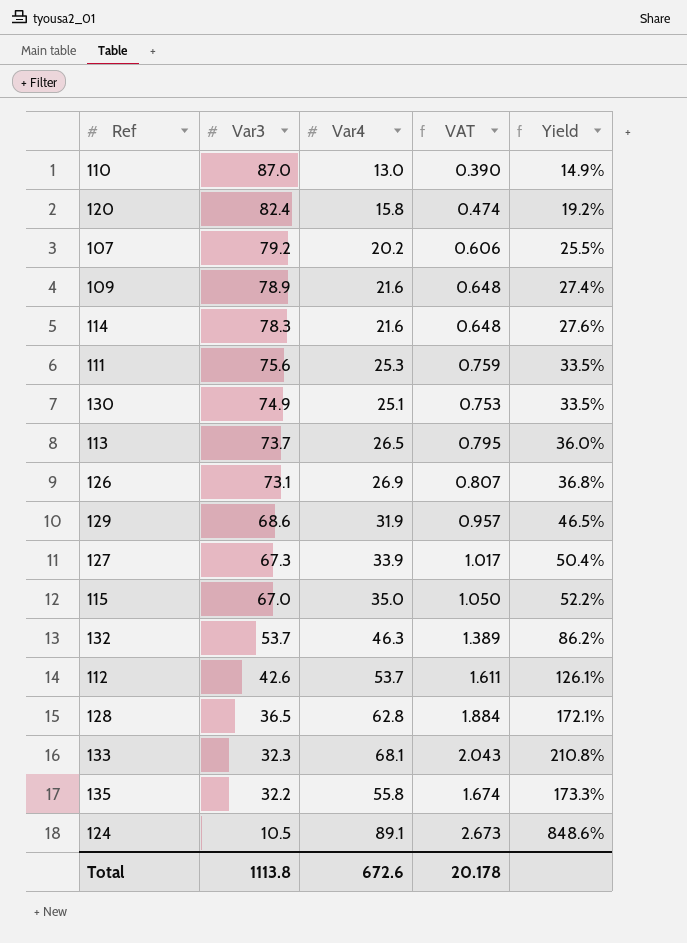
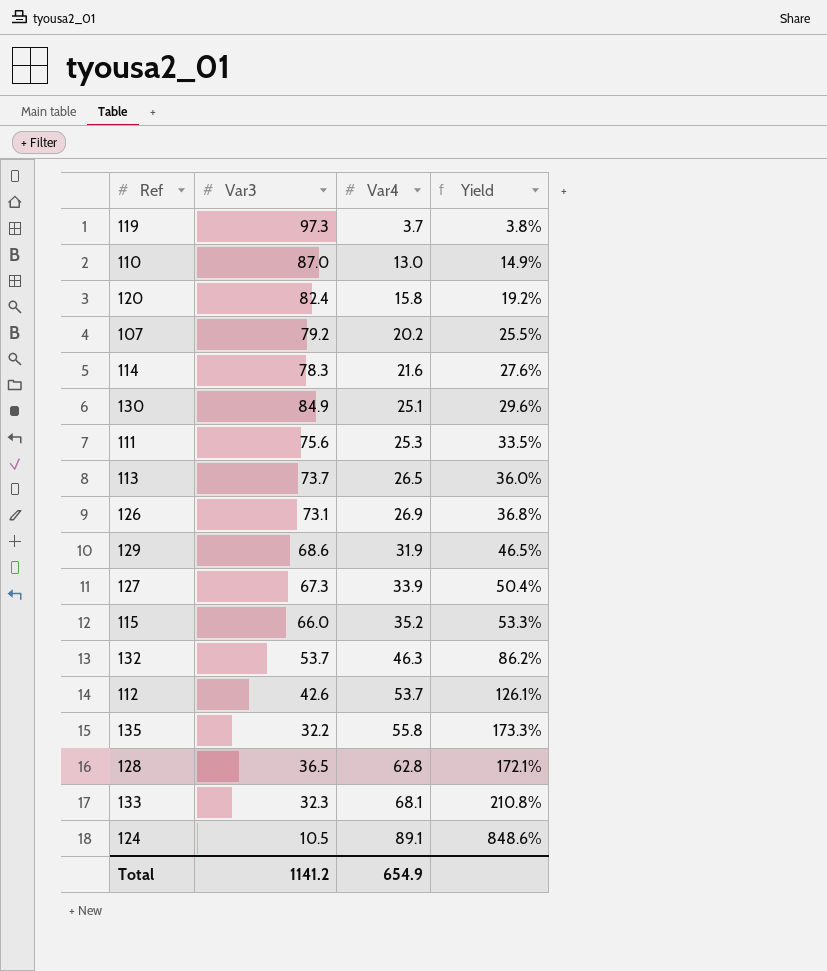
row order: Var3 descending -> Var4 ascending
column VAT | formula: [Var4] * 0.03 -> none
row 109: 78.9 | 21.6 | 0.648 | 27.4% -> none
row 119: none -> 97.3 | 3.7 | 3.8%
130 | Var3: 74.9 -> 84.9
130 | Yield: 33.5% -> 29.6%
115 | Var3: 67.0 -> 66.0
115 | Var4: 35.0 -> 35.2
115 | Yield: 52.2% -> 53.3%
Total | Var3: 1113.8 -> 1141.2
Total | Var4: 672.6 -> 654.9

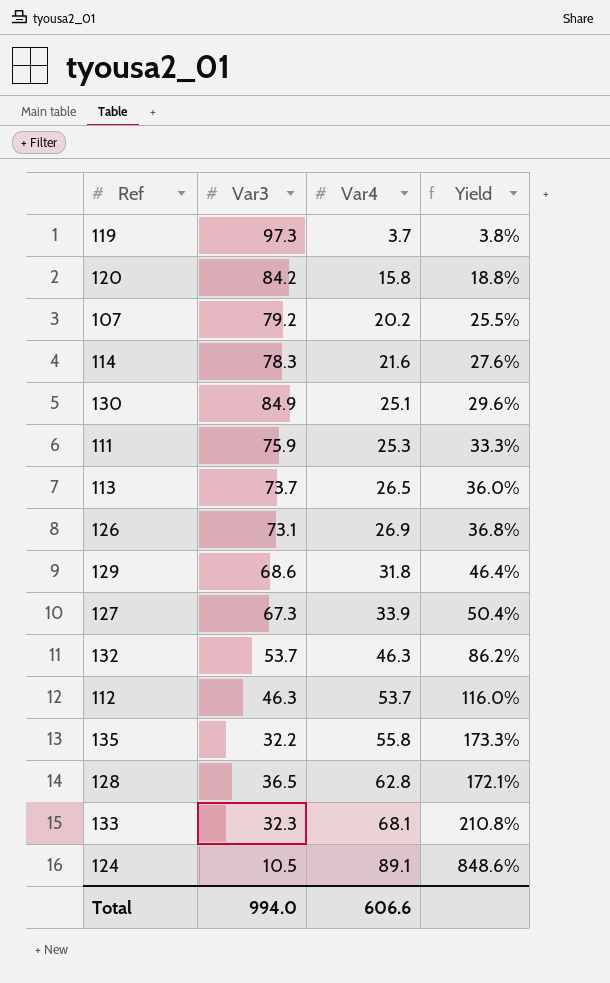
row 110: 87.0 | 13.0 | 14.9% -> none
row 115: 66.0 | 35.2 | 53.3% -> none
120 | Var3: 82.4 -> 84.2
120 | Yield: 19.2% -> 18.8%
111 | Var3: 75.6 -> 75.9
111 | Yield: 33.5% -> 33.3%
129 | Var4: 31.9 -> 31.8
129 | Yield: 46.5% -> 46.4%
112 | Var3: 42.6 -> 46.3
112 | Yield: 126.1% -> 116.0%
Total | Var3: 1141.2 -> 994.0
Total | Var4: 654.9 -> 606.6

